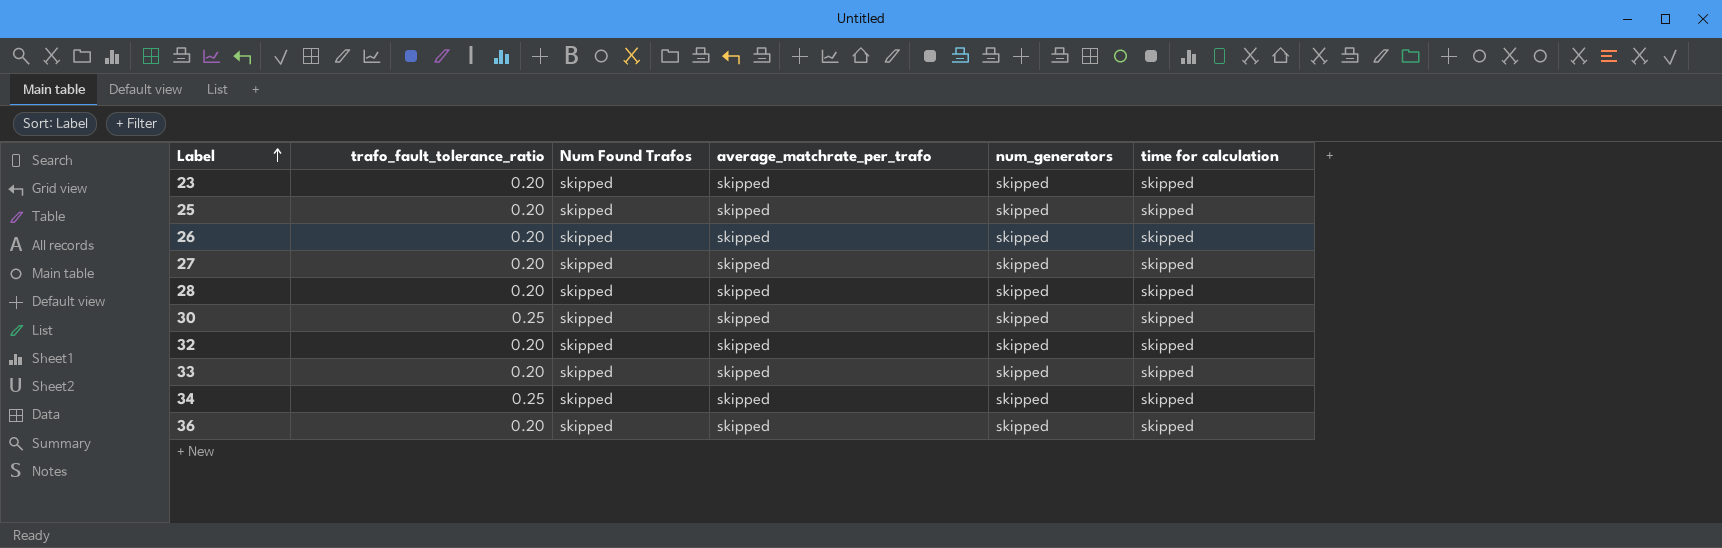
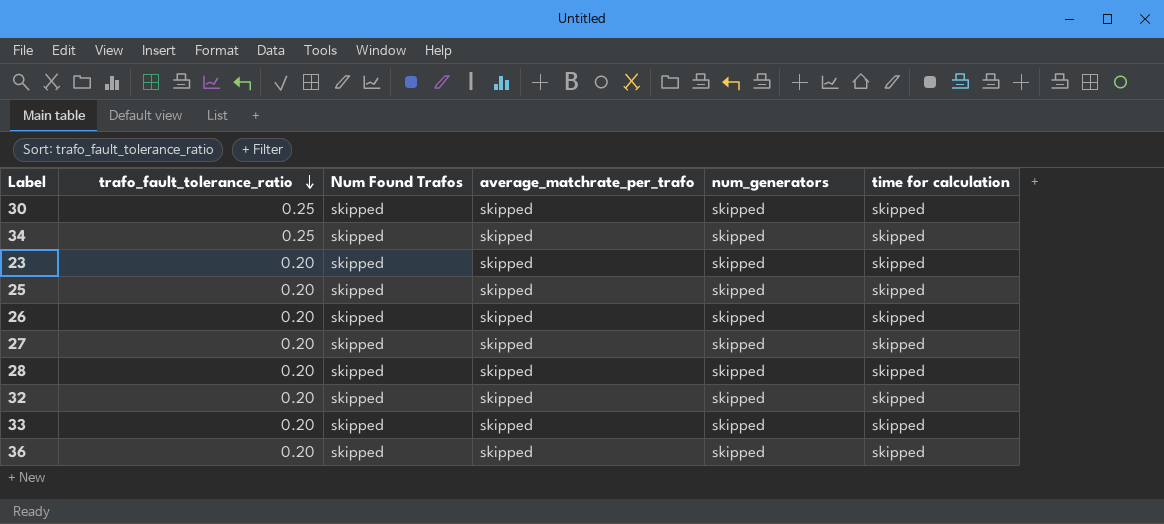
row order: Label ascending -> trafo_fault_tolerance_ratio descending

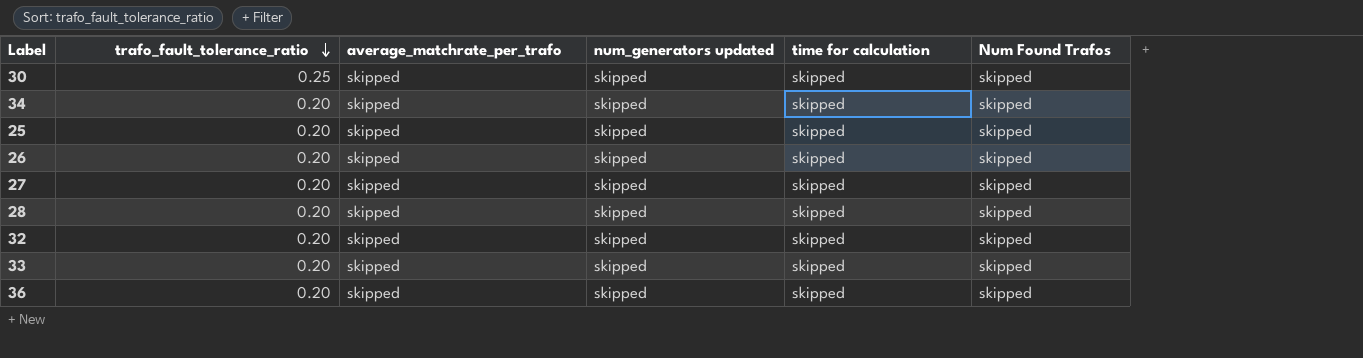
column name: num_generators -> num_generators updated
column Num Found Trafos | position: 3 -> 6
row 23: 0.20 | skipped | skipped | skipped | skipped -> none
34 | trafo_fault_tolerance_ratio: 0.25 -> 0.20

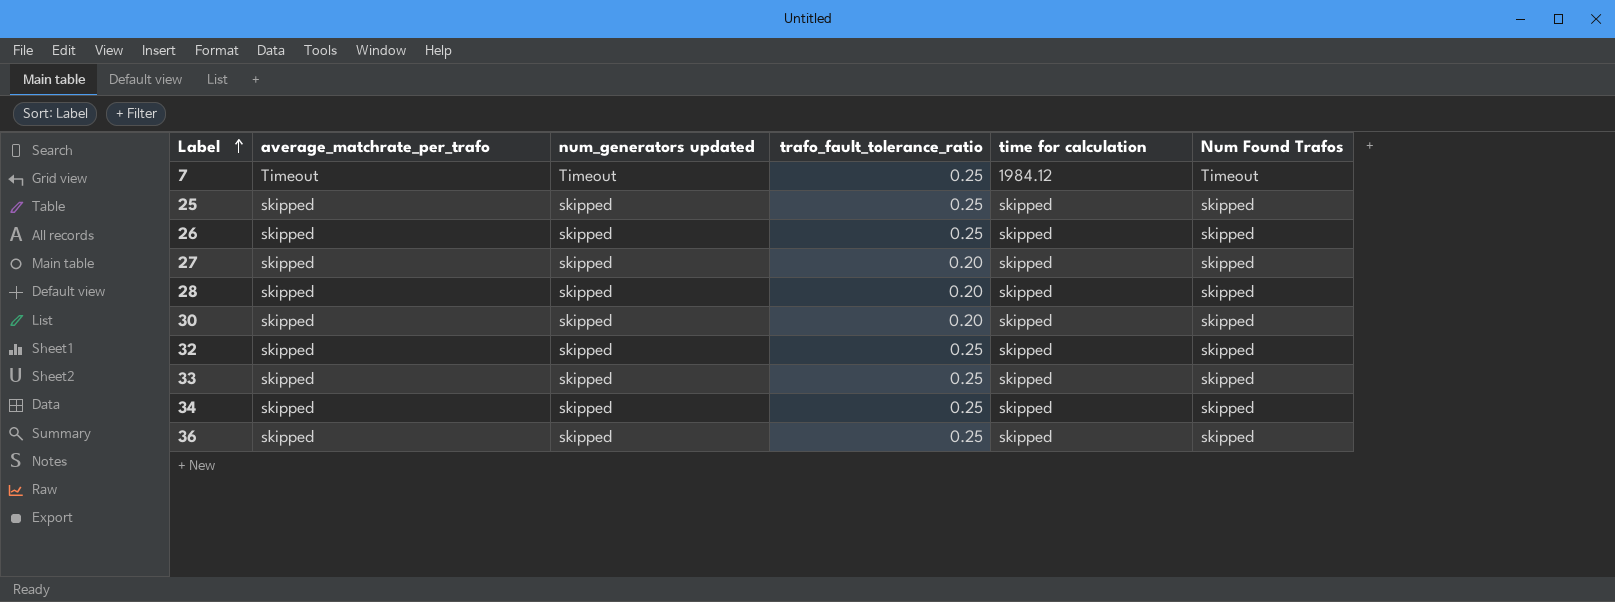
row order: trafo_fault_tolerance_ratio descending -> Label ascending
column trafo_fault_tolerance_ratio | position: 2 -> 4
row 7: none -> Timeout | Timeout | 0.25 | 1984.12 | Timeout
25 | trafo_fault_tolerance_ratio: 0.20 -> 0.25
26 | trafo_fault_tolerance_ratio: 0.20 -> 0.25
30 | trafo_fault_tolerance_ratio: 0.25 -> 0.20
32 | trafo_fault_tolerance_ratio: 0.20 -> 0.25
33 | trafo_fault_tolerance_ratio: 0.20 -> 0.25
34 | trafo_fault_tolerance_ratio: 0.20 -> 0.25
36 | trafo_fault_tolerance_ratio: 0.20 -> 0.25

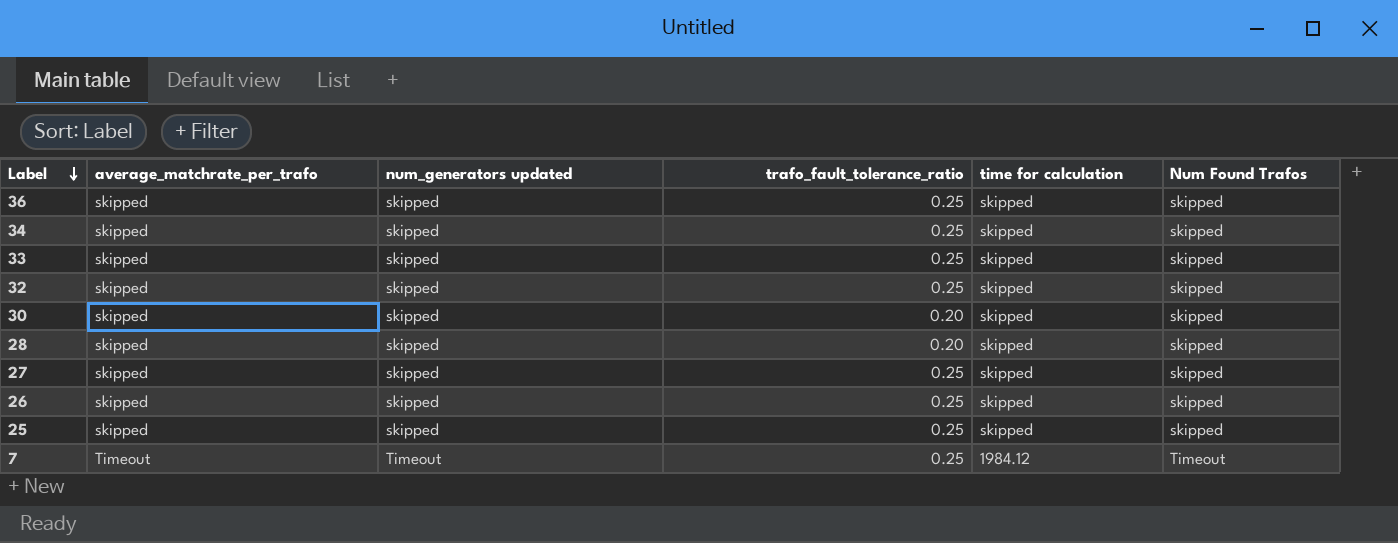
row order: Label ascending -> Label descending
27 | trafo_fault_tolerance_ratio: 0.20 -> 0.25

